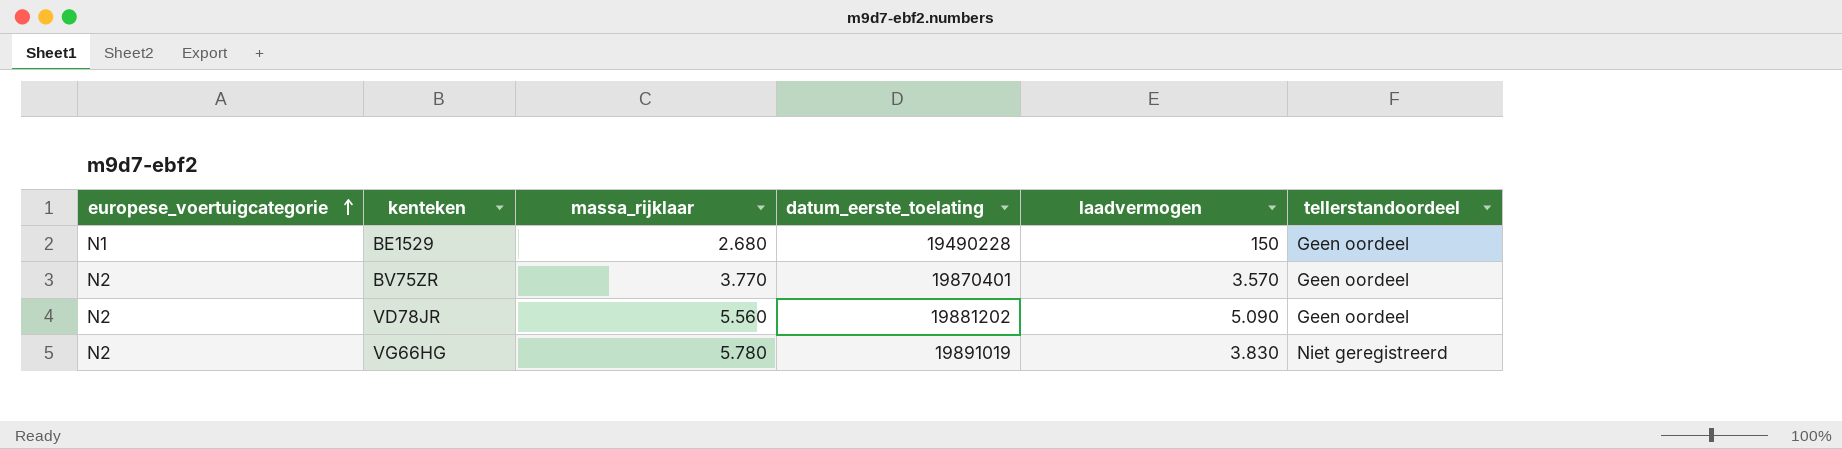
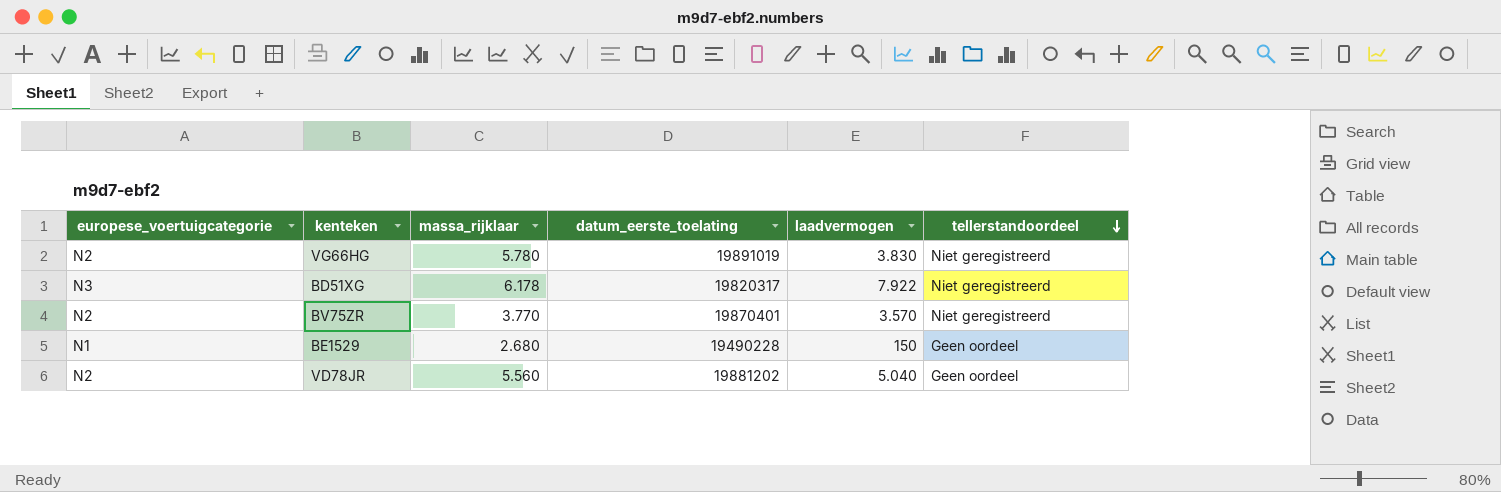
row order: europese_voertuigcategorie ascending -> tellerstandoordeel descending
row BD51XG: none -> N3 | 6.178 | 19820317 | 7.922 | Niet geregistreerd
BV75ZR | tellerstandoordeel: Geen oordeel -> Niet geregistreerd
VD78JR | laadvermogen: 5.090 -> 5.040

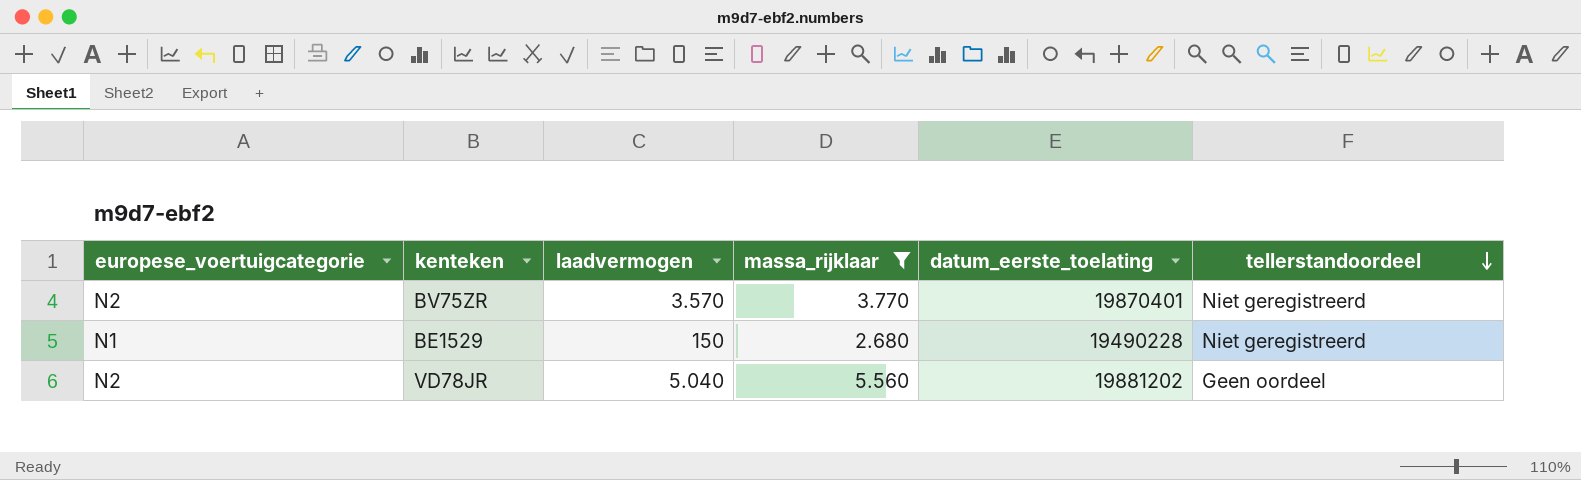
filter: none -> massa_rijklaar <= 5.560
column laadvermogen | position: 5 -> 3
BE1529 | tellerstandoordeel: Geen oordeel -> Niet geregistreerd

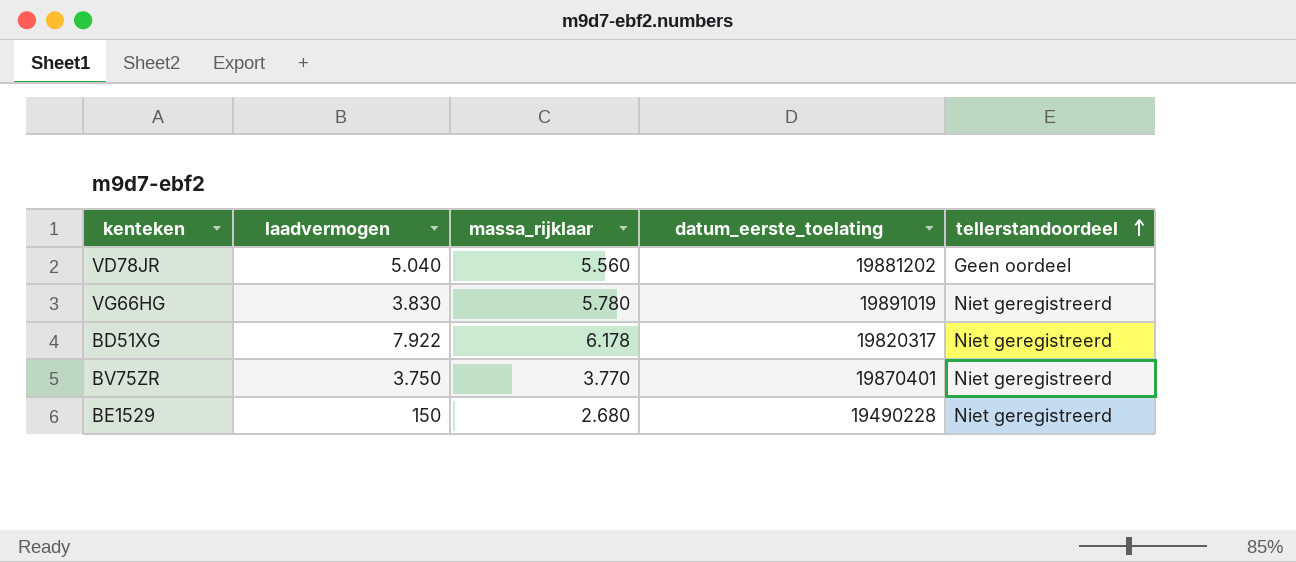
filter: massa_rijklaar <= 5.560 -> none
row order: tellerstandoordeel descending -> tellerstandoordeel ascending
column europese_voertuigcategorie | position: 1 -> none
BV75ZR | laadvermogen: 3.570 -> 3.750

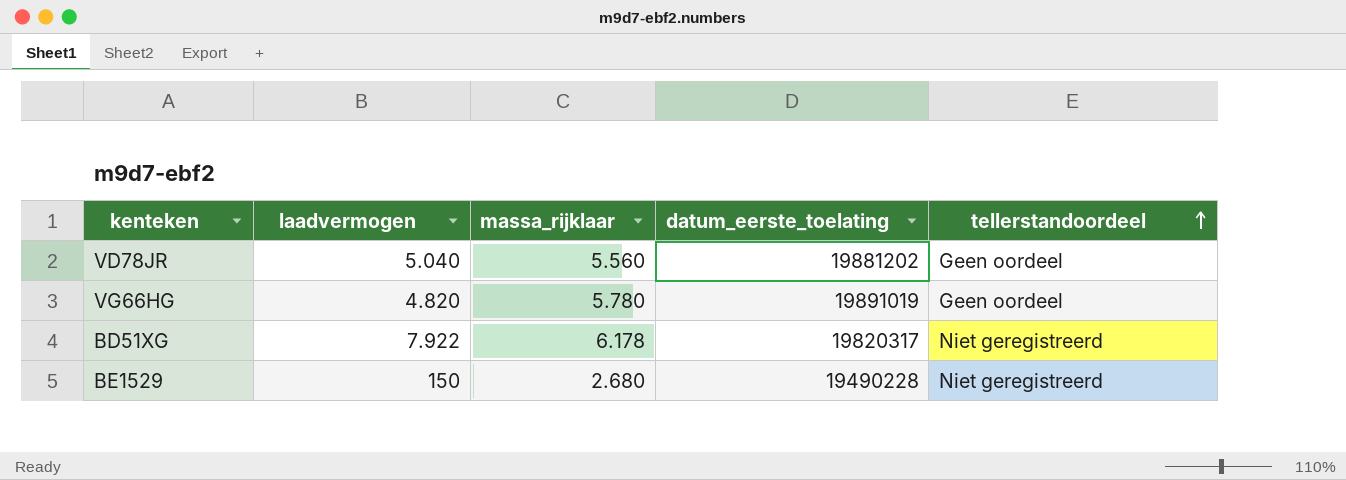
row BV75ZR: 3.750 | 3.770 | 19870401 | Niet geregistreerd -> none
VG66HG | laadvermogen: 3.830 -> 4.820
VG66HG | tellerstandoordeel: Niet geregistreerd -> Geen oordeel

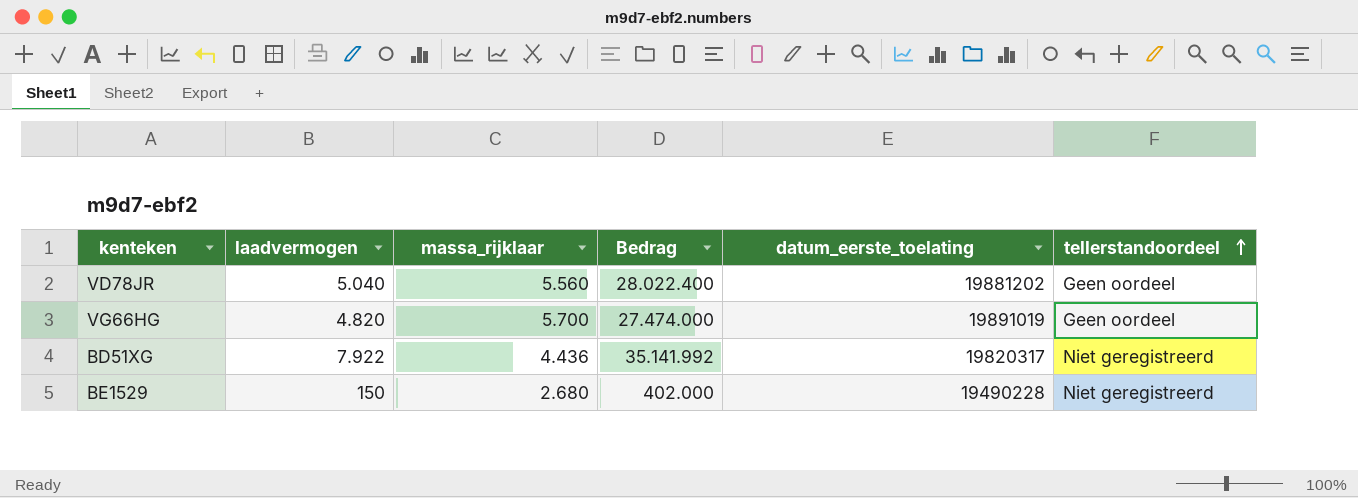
column Bedrag | formula: none -> [laadvermogen] * [massa_rijklaar]
VG66HG | massa_rijklaar: 5.780 -> 5.700
BD51XG | massa_rijklaar: 6.178 -> 4.436

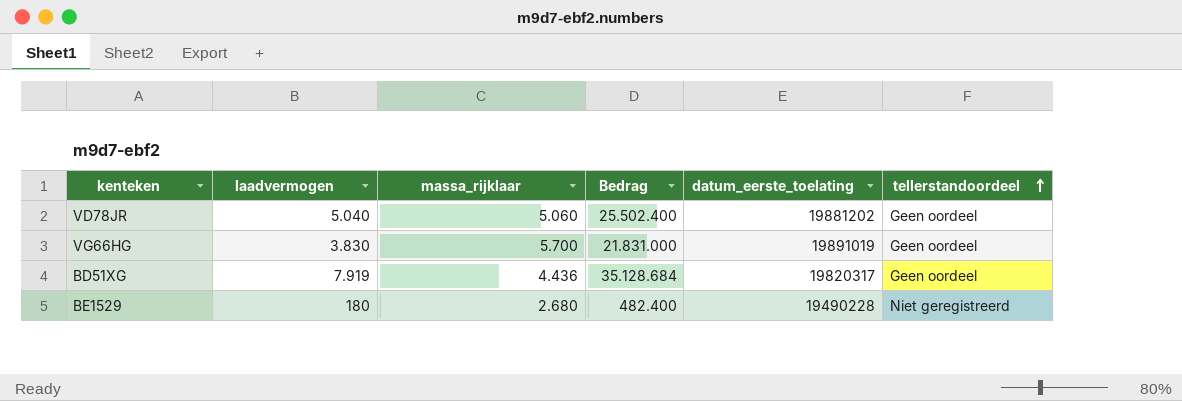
VD78JR | massa_rijklaar: 5.560 -> 5.060
VD78JR | Bedrag: 28.022.400 -> 25.502.400
VG66HG | laadvermogen: 4.820 -> 3.830
VG66HG | Bedrag: 27.474.000 -> 21.831.000
BD51XG | laadvermogen: 7.922 -> 7.919
BD51XG | Bedrag: 35.141.992 -> 35.128.684
BD51XG | tellerstandoordeel: Niet geregistreerd -> Geen oordeel
BE1529 | laadvermogen: 150 -> 180
BE1529 | Bedrag: 402.000 -> 482.400

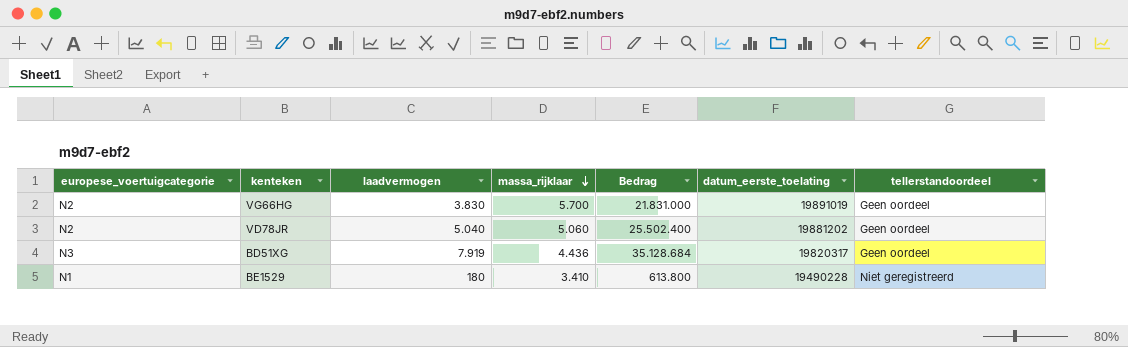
row order: tellerstandoordeel ascending -> massa_rijklaar descending
column europese_voertuigcategorie | position: none -> 1
BE1529 | massa_rijklaar: 2.680 -> 3.410
BE1529 | Bedrag: 482.400 -> 613.800

